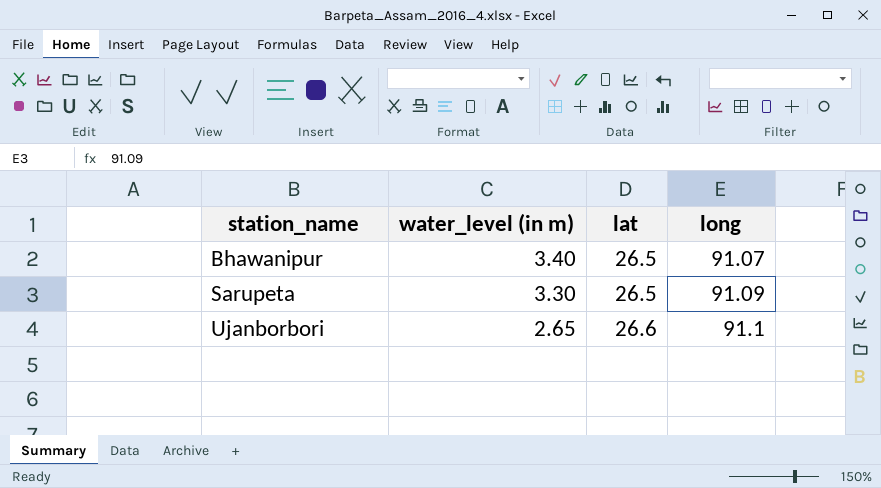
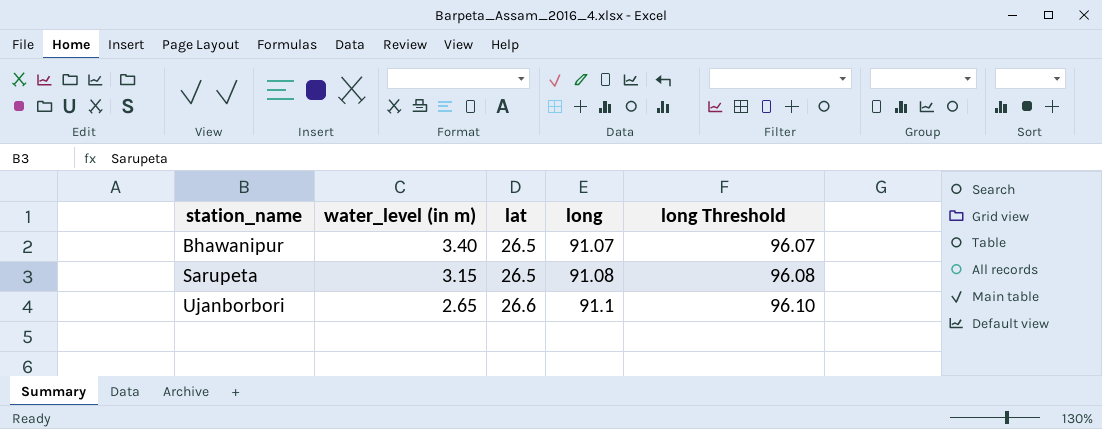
column long Threshold | formula: none -> [long] + 5
Sarupeta | water_level (in m): 3.30 -> 3.15
Sarupeta | long: 91.09 -> 91.08

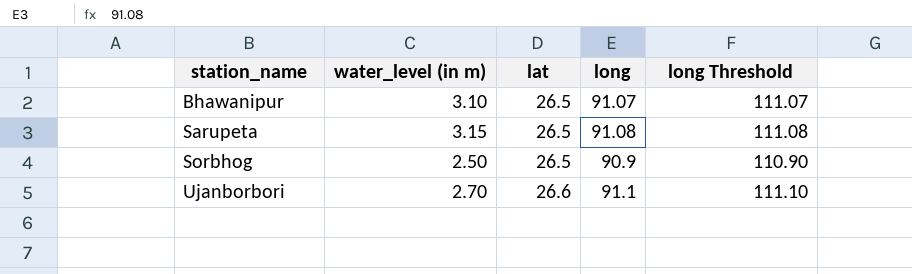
column long Threshold | formula: [long] + 5 -> [long] + 20
Bhawanipur | water_level (in m): 3.40 -> 3.10
row Sorbhog: none -> 2.50 | 26.5 | 90.9 | 110.90
Ujanborbori | water_level (in m): 2.65 -> 2.70

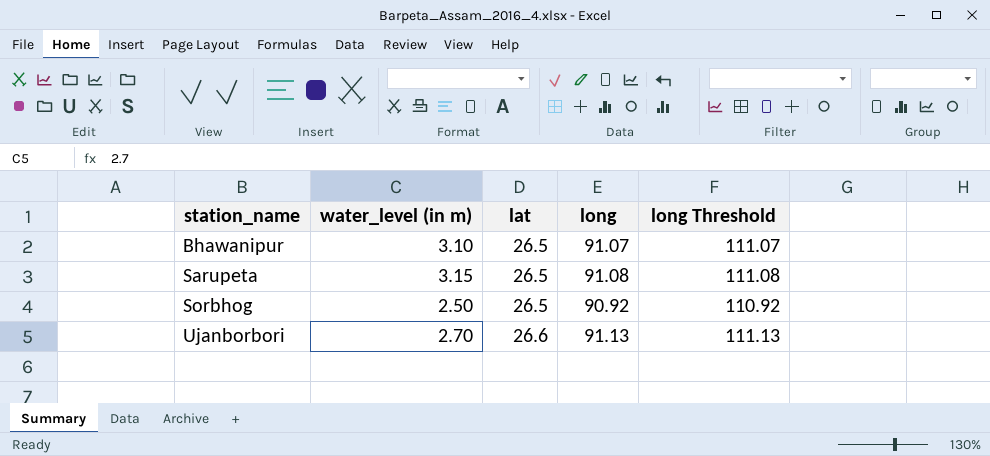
Sorbhog | long: 90.9 -> 90.92
Sorbhog | long Threshold: 110.90 -> 110.92
Ujanborbori | long: 91.1 -> 91.13
Ujanborbori | long Threshold: 111.10 -> 111.13

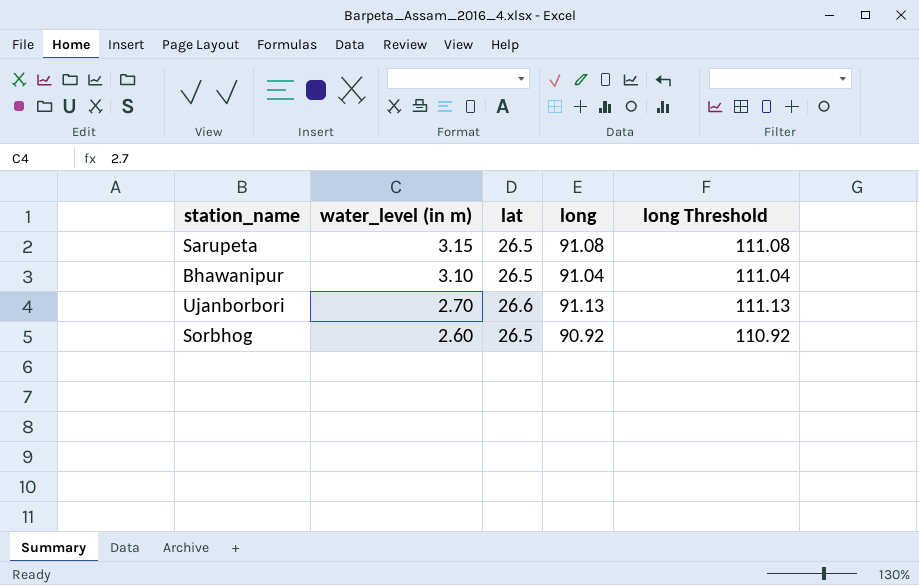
row order: station_name ascending -> water_level (in m) descending
Bhawanipur | long: 91.07 -> 91.04
Bhawanipur | long Threshold: 111.07 -> 111.04
Sorbhog | water_level (in m): 2.50 -> 2.60

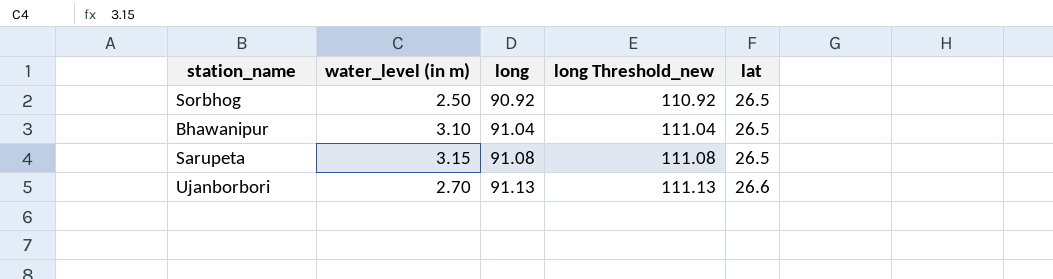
row order: water_level (in m) descending -> long ascending
column name: long Threshold -> long Threshold_new
column lat | position: 3 -> 5
Sorbhog | water_level (in m): 2.60 -> 2.50

